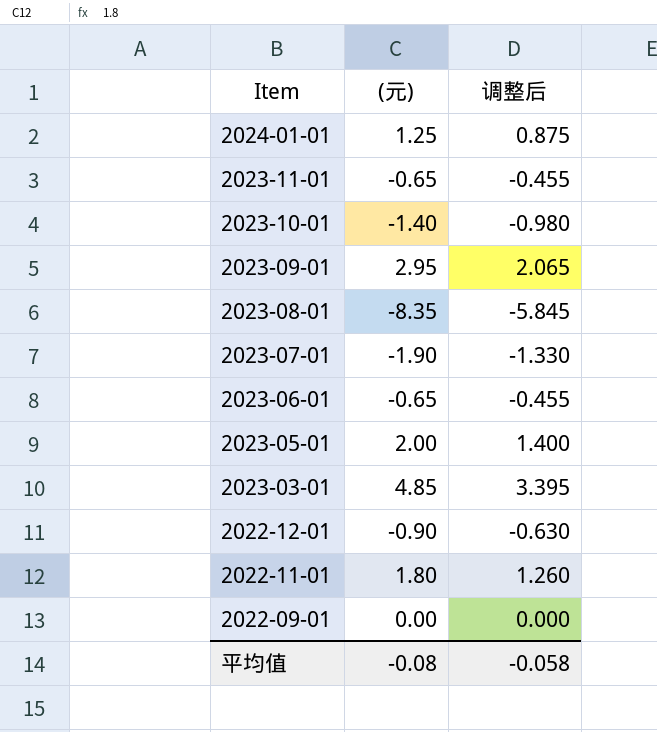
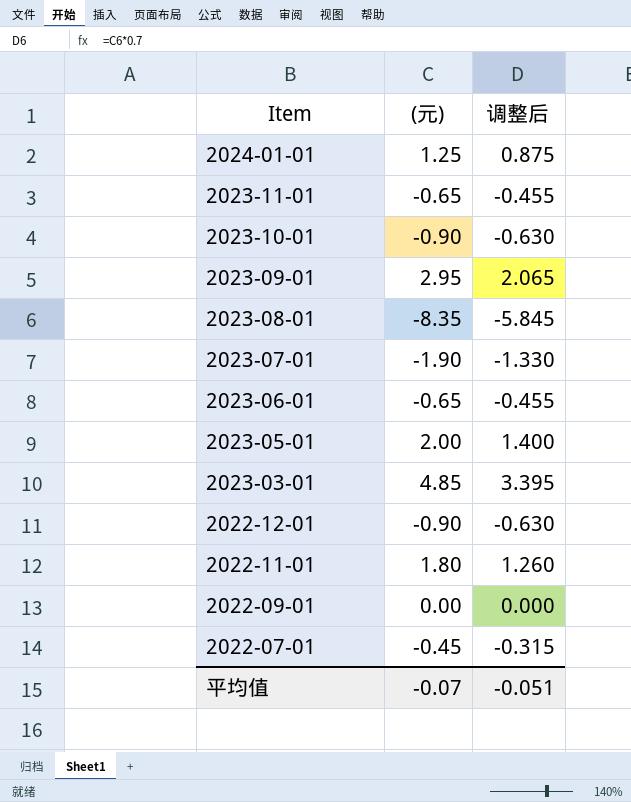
2023-10-01 | (元): -1.40 -> -0.90
2023-10-01 | 调整后: -0.980 -> -0.630
row 2022-07-01: none -> -0.45 | -0.315
平均值 | (元): -0.08 -> -0.07
平均值 | 调整后: -0.058 -> -0.051

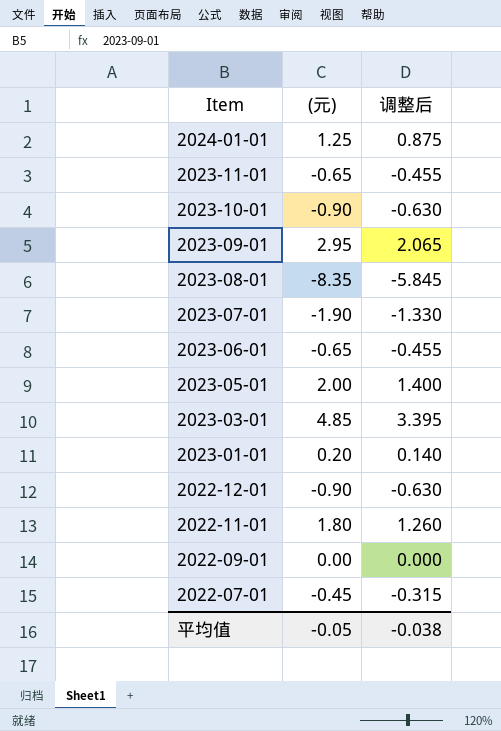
row 2023-01-01: none -> 0.20 | 0.140
平均值 | (元): -0.07 -> -0.05
平均值 | 调整后: -0.051 -> -0.038

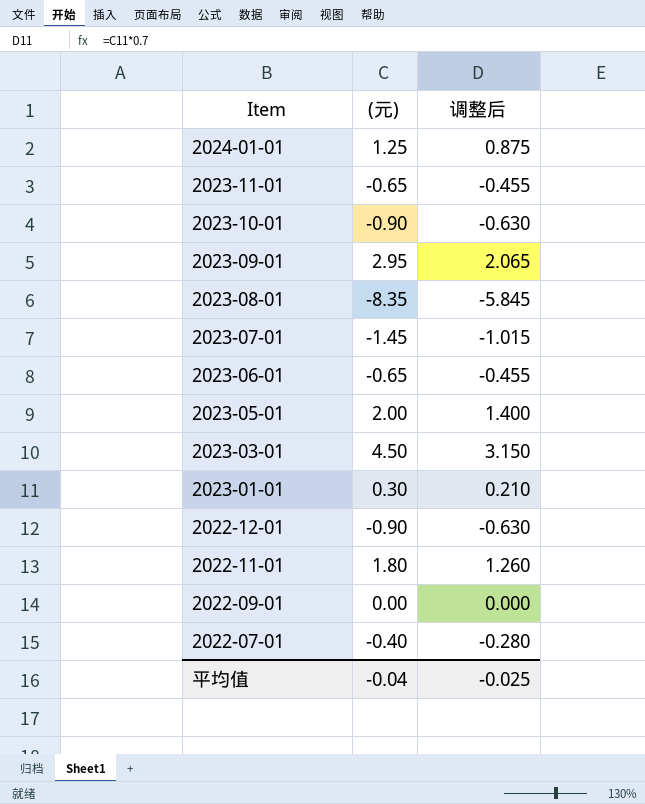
2023-07-01 | (元): -1.90 -> -1.45
2023-07-01 | 调整后: -1.330 -> -1.015
2023-03-01 | (元): 4.85 -> 4.50
2023-03-01 | 调整后: 3.395 -> 3.150
2023-01-01 | (元): 0.20 -> 0.30
2023-01-01 | 调整后: 0.140 -> 0.210
2022-07-01 | (元): -0.45 -> -0.40
2022-07-01 | 调整后: -0.315 -> -0.280
平均值 | (元): -0.05 -> -0.04
平均值 | 调整后: -0.038 -> -0.025

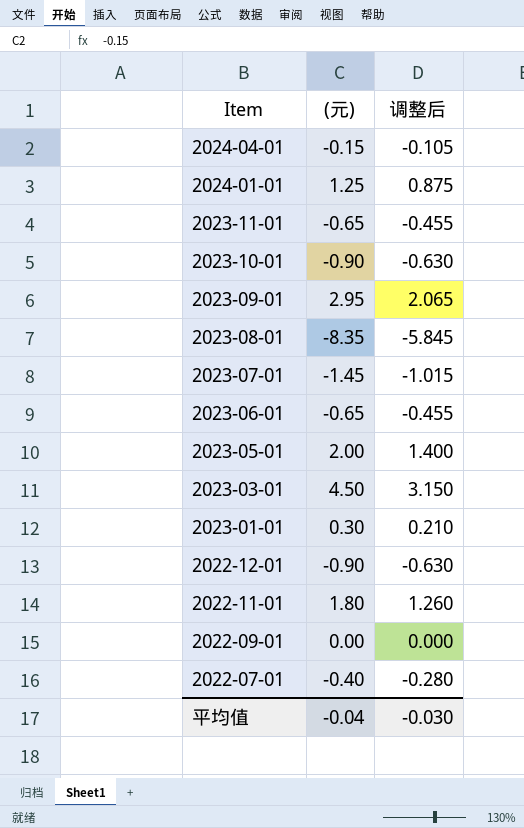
row 2024-04-01: none -> -0.15 | -0.105
平均值 | 调整后: -0.025 -> -0.030

